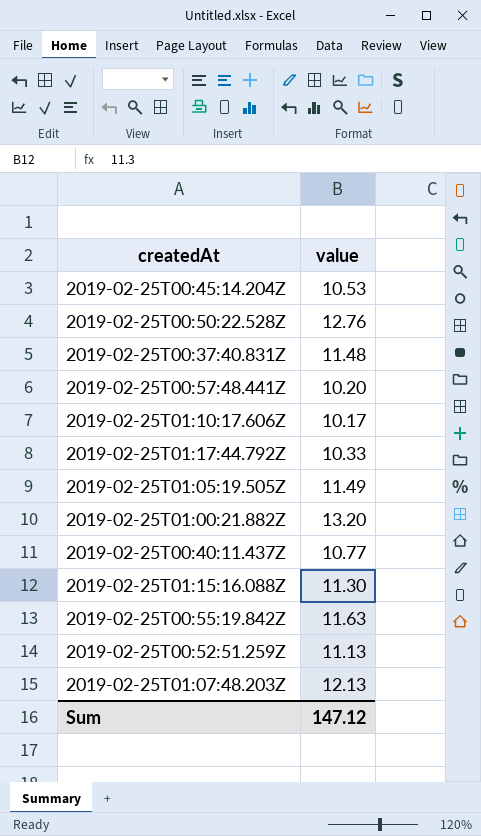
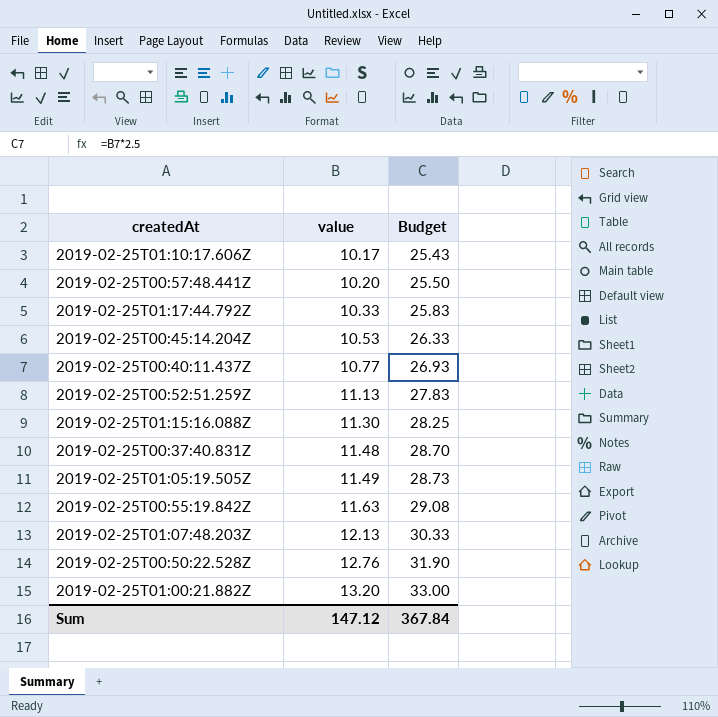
row order: none -> value ascending
column Budget | formula: none -> [value] * 2.5

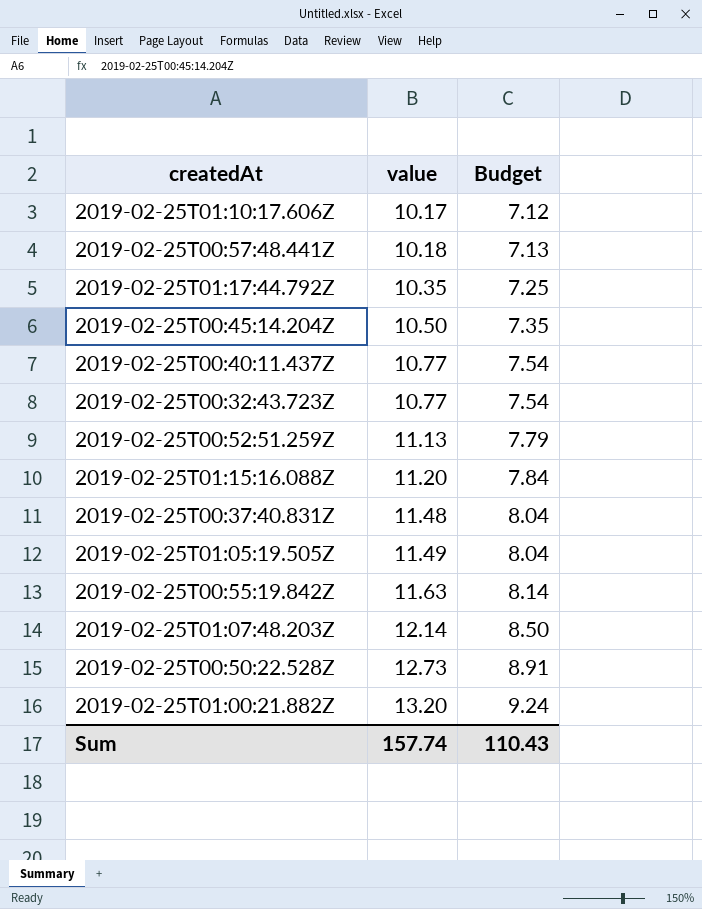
column Budget | formula: [value] * 2.5 -> [value] * 0.7
2019-02-25T00:57:48.441Z | value: 10.20 -> 10.18
2019-02-25T01:17:44.792Z | value: 10.33 -> 10.35
2019-02-25T00:45:14.204Z | value: 10.53 -> 10.50
row 2019-02-25T00:32:43.723Z: none -> 10.77 | 7.54
2019-02-25T01:15:16.088Z | value: 11.30 -> 11.20
2019-02-25T01:07:48.203Z | value: 12.13 -> 12.14
2019-02-25T00:50:22.528Z | value: 12.76 -> 12.73
Sum | value: 147.12 -> 157.74
Sum | Budget: 367.84 -> 110.43

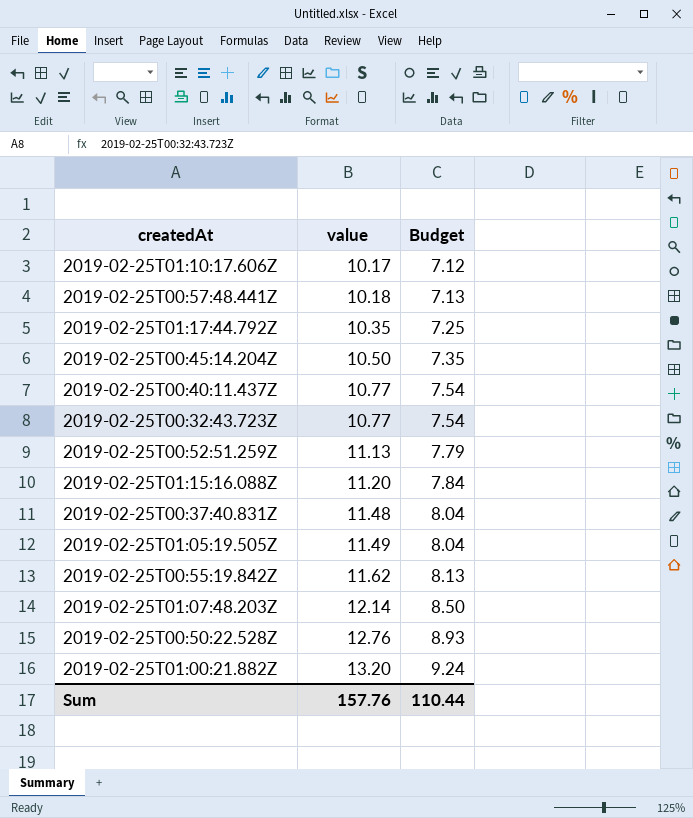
2019-02-25T00:55:19.842Z | value: 11.63 -> 11.62
2019-02-25T00:55:19.842Z | Budget: 8.14 -> 8.13
2019-02-25T00:50:22.528Z | value: 12.73 -> 12.76
2019-02-25T00:50:22.528Z | Budget: 8.91 -> 8.93
Sum | value: 157.74 -> 157.76
Sum | Budget: 110.43 -> 110.44

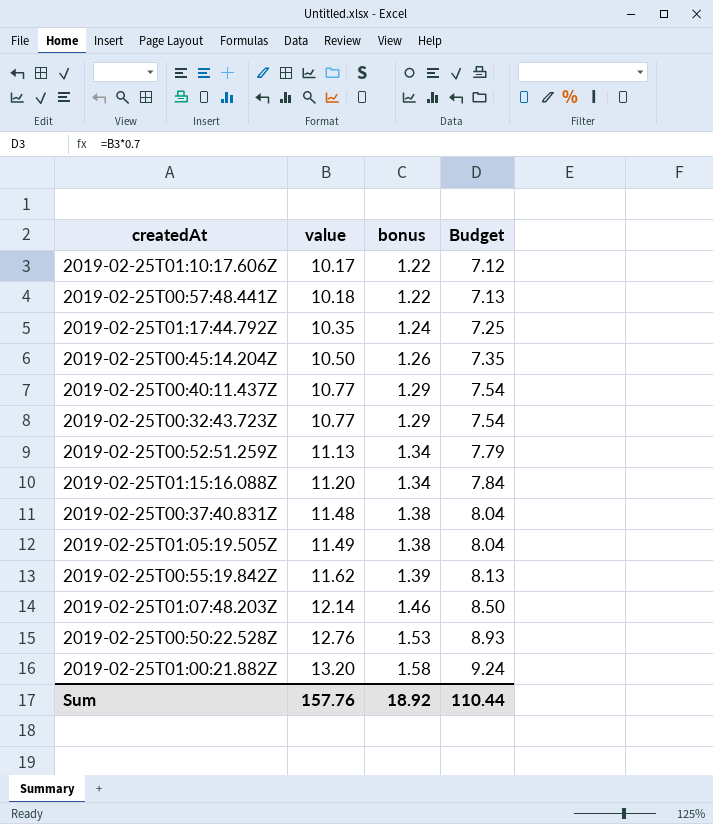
column bonus | formula: none -> [value] * 0.12

